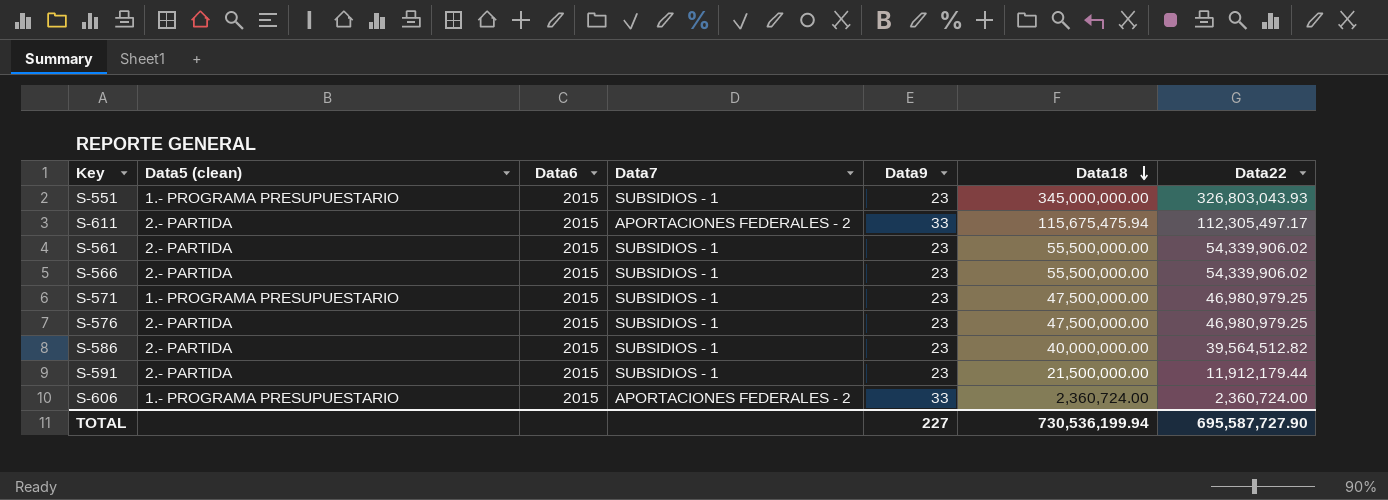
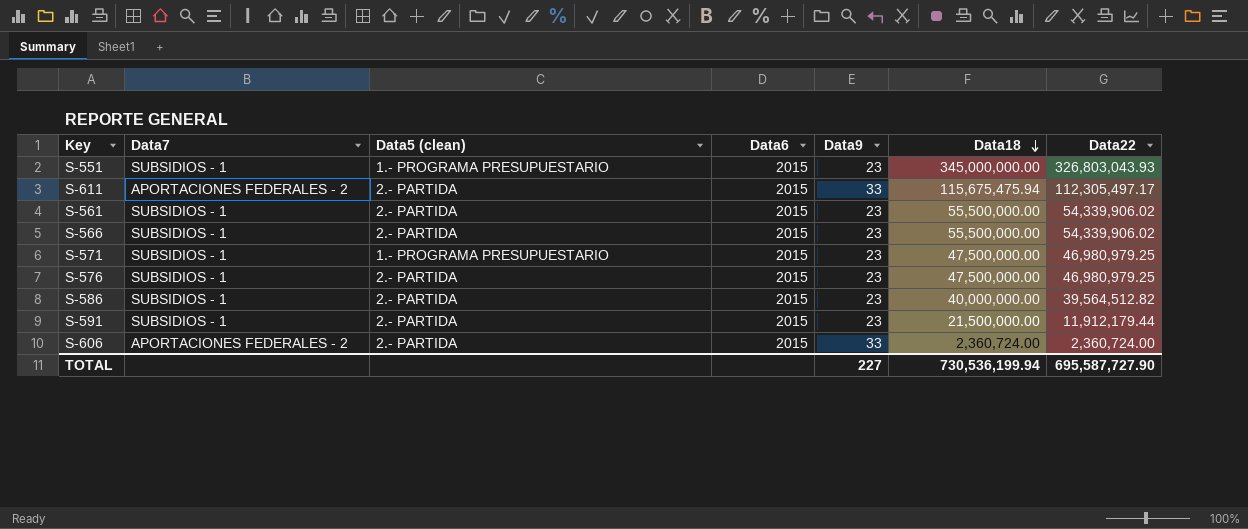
column Data7 | position: 4 -> 2
S-606 | Data5 (clean): 1.- PROGRAMA PRESUPUESTARIO -> 2.- PARTIDA

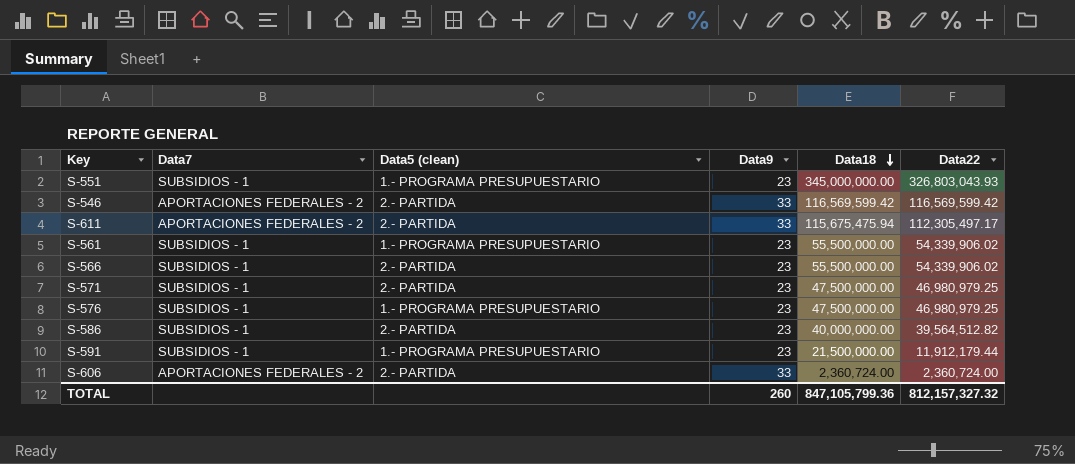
column Data6 | position: 4 -> none
row S-546: none -> APORTACIONES FEDERALES - 2 | 2.- PARTIDA | 33 | 116,569,599.42 | 116,569,599.42
S-561 | Data5 (clean): 2.- PARTIDA -> 1.- PROGRAMA PRESUPUESTARIO
S-571 | Data5 (clean): 1.- PROGRAMA PRESUPUESTARIO -> 2.- PARTIDA
S-576 | Data5 (clean): 2.- PARTIDA -> 1.- PROGRAMA PRESUPUESTARIO
S-591 | Data5 (clean): 2.- PARTIDA -> 1.- PROGRAMA PRESUPUESTARIO
TOTAL | Data9: 227 -> 260
TOTAL | Data18: 730,536,199.94 -> 847,105,799.36
TOTAL | Data22: 695,587,727.90 -> 812,157,327.32

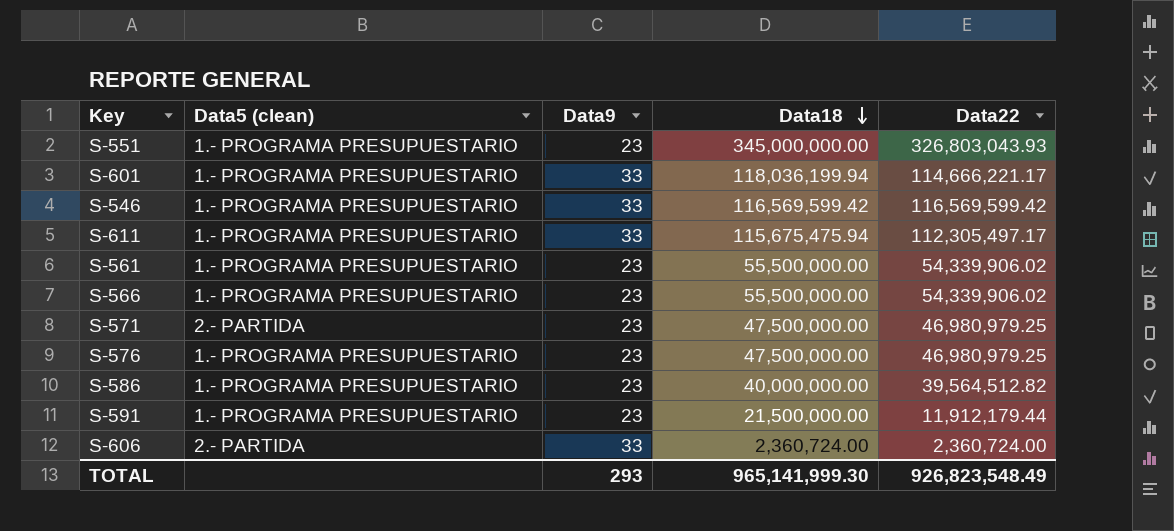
column Data7 | position: 2 -> none
row S-601: none -> 1.- PROGRAMA PRESUPUESTARIO | 33 | 118,036,199.94 | 114,666,221.17
S-546 | Data5 (clean): 2.- PARTIDA -> 1.- PROGRAMA PRESUPUESTARIO
S-611 | Data5 (clean): 2.- PARTIDA -> 1.- PROGRAMA PRESUPUESTARIO
S-566 | Data5 (clean): 2.- PARTIDA -> 1.- PROGRAMA PRESUPUESTARIO
S-586 | Data5 (clean): 2.- PARTIDA -> 1.- PROGRAMA PRESUPUESTARIO
TOTAL | Data9: 260 -> 293
TOTAL | Data18: 847,105,799.36 -> 965,141,999.30
TOTAL | Data22: 812,157,327.32 -> 926,823,548.49

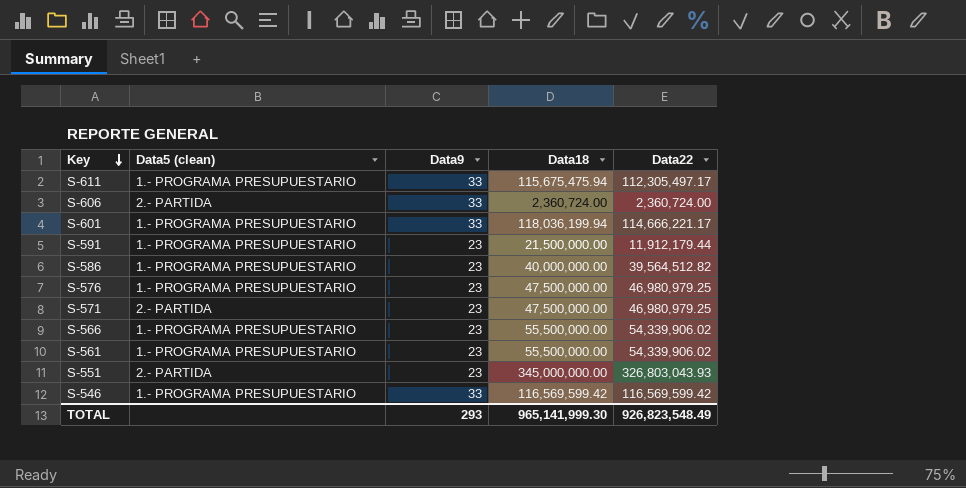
row order: Data18 descending -> Key descending
S-551 | Data5 (clean): 1.- PROGRAMA PRESUPUESTARIO -> 2.- PARTIDA

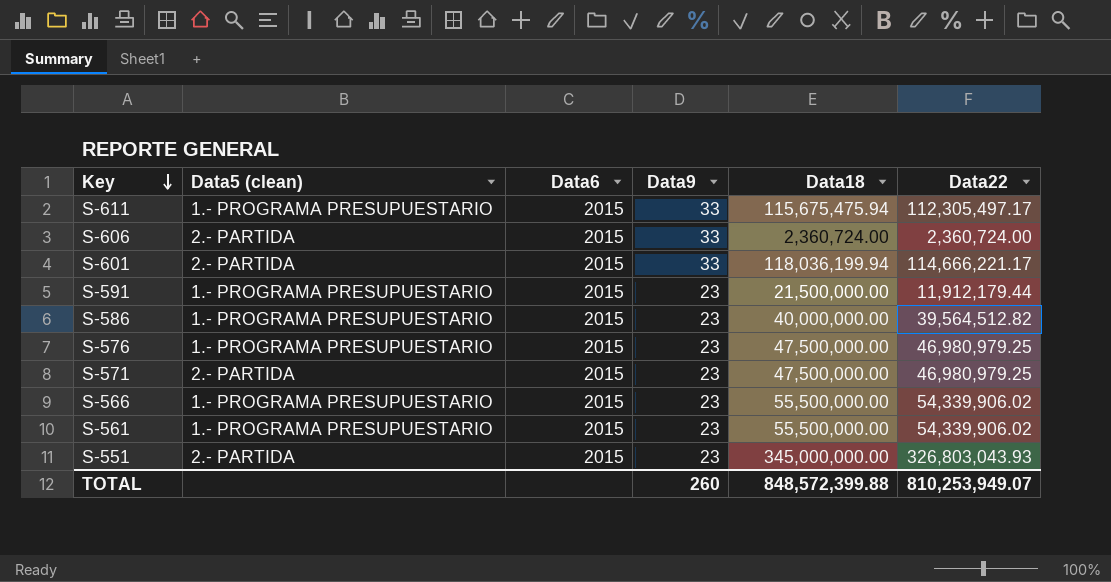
column Data6 | position: none -> 3
row S-546: 1.- PROGRAMA PRESUPUESTARIO | 33 | 116,569,599.42 | 116,569,599.42 -> none
S-601 | Data5 (clean): 1.- PROGRAMA PRESUPUESTARIO -> 2.- PARTIDA
TOTAL | Data9: 293 -> 260
TOTAL | Data18: 965,141,999.30 -> 848,572,399.88
TOTAL | Data22: 926,823,548.49 -> 810,253,949.07

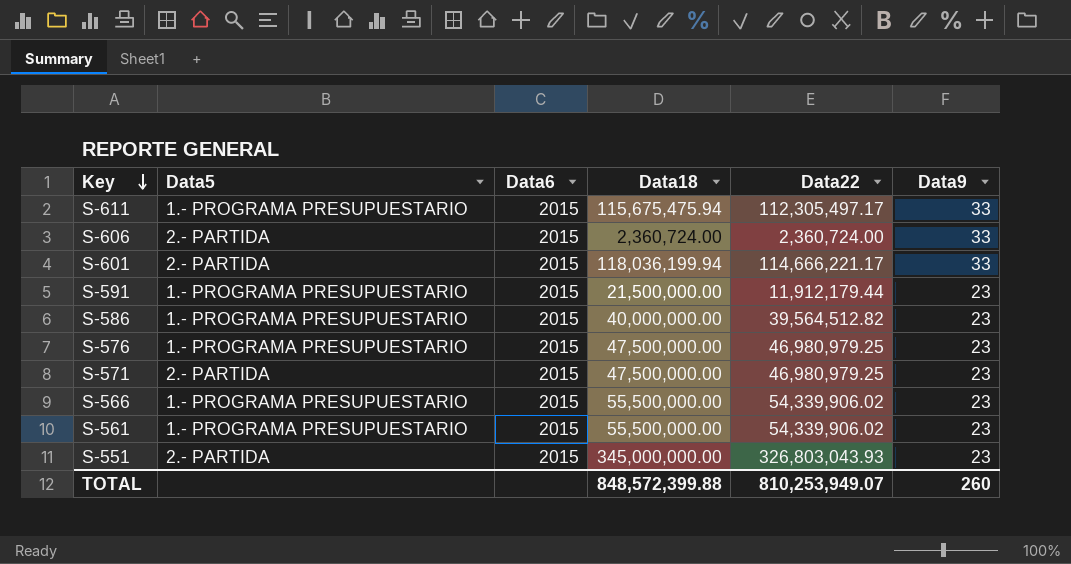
column name: Data5 (clean) -> Data5
column Data9 | position: 4 -> 6

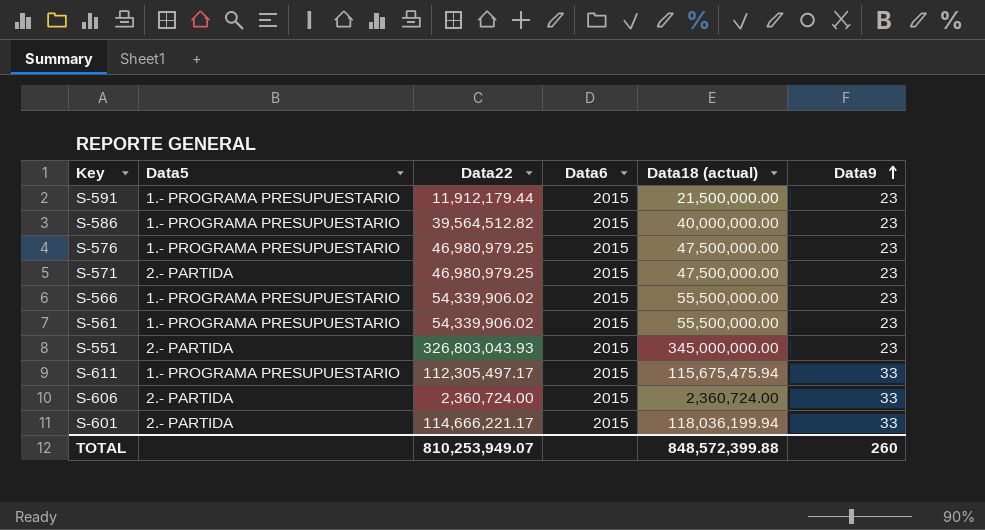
row order: Key descending -> Data9 ascending
column Data22 | position: 5 -> 3
column name: Data18 -> Data18 (actual)

